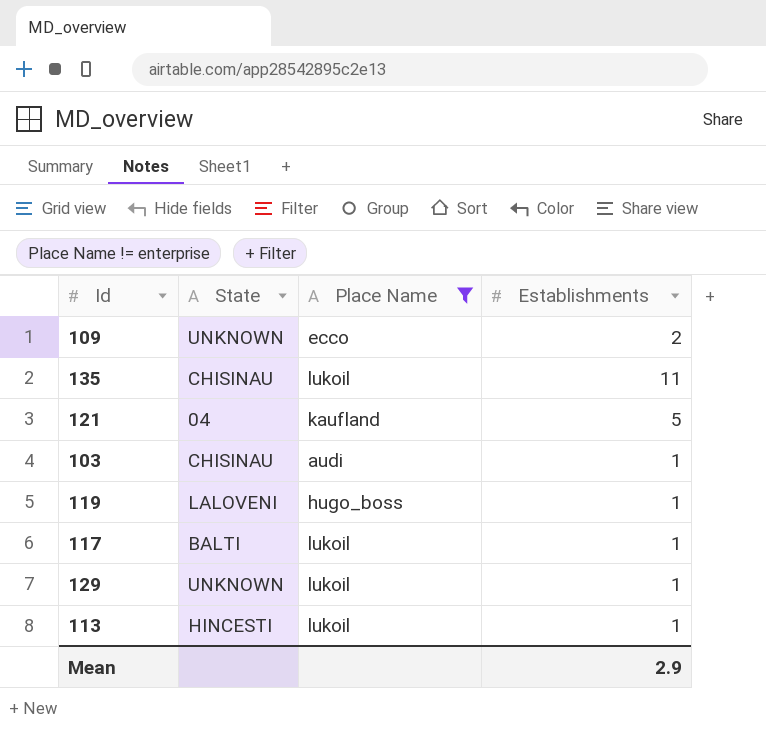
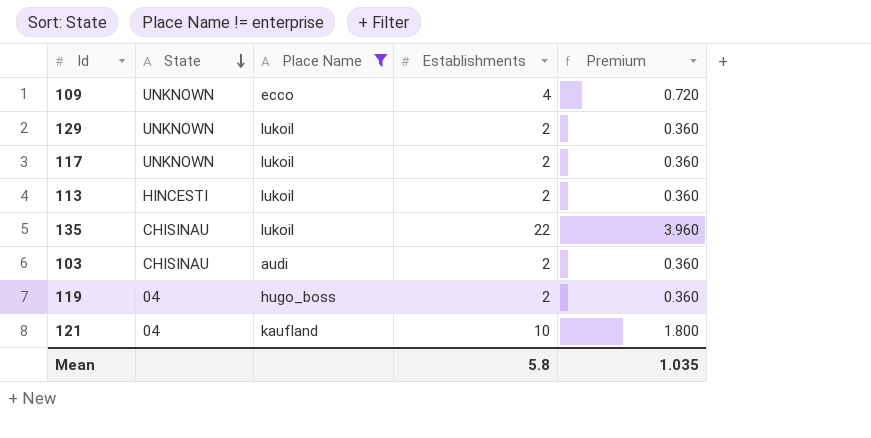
row order: none -> State descending
column Premium | formula: none -> [Establishments] * 0.18
109 | Establishments: 2 -> 4
129 | Establishments: 1 -> 2
117 | State: BALTI -> UNKNOWN
117 | Establishments: 1 -> 2
113 | Establishments: 1 -> 2
135 | Establishments: 11 -> 22
103 | Establishments: 1 -> 2
119 | State: LALOVENI -> 04
119 | Establishments: 1 -> 2
121 | Establishments: 5 -> 10
Mean | Establishments: 2.9 -> 5.8

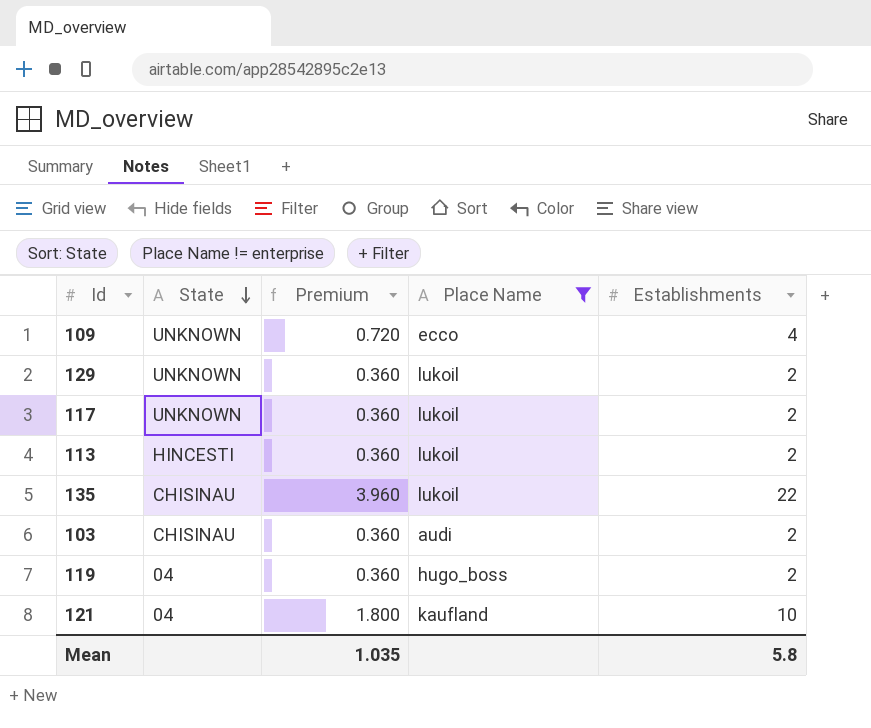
column Premium | position: 5 -> 3

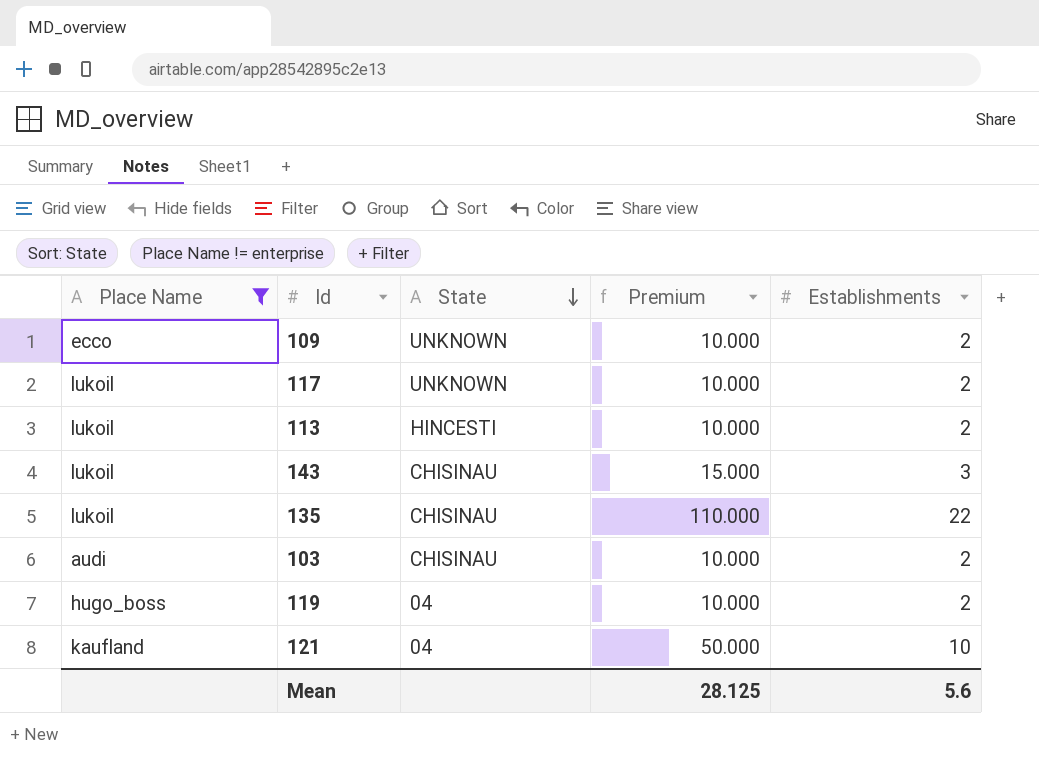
column Place Name | position: 4 -> 1
column Premium | formula: [Establishments] * 0.18 -> [Establishments] * 5
row 129: UNKNOWN | 0.360 | lukoil | 2 -> none
109 | Establishments: 4 -> 2
row 143: none -> lukoil | CHISINAU | 15.000 | 3
Mean | Premium: 1.035 -> 28.125
Mean | Establishments: 5.8 -> 5.6

